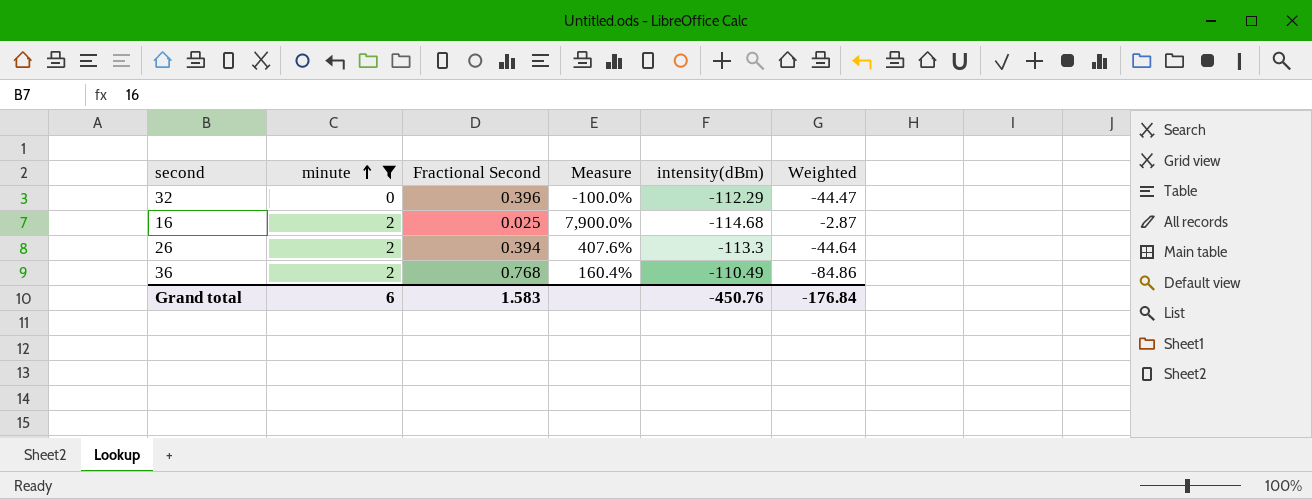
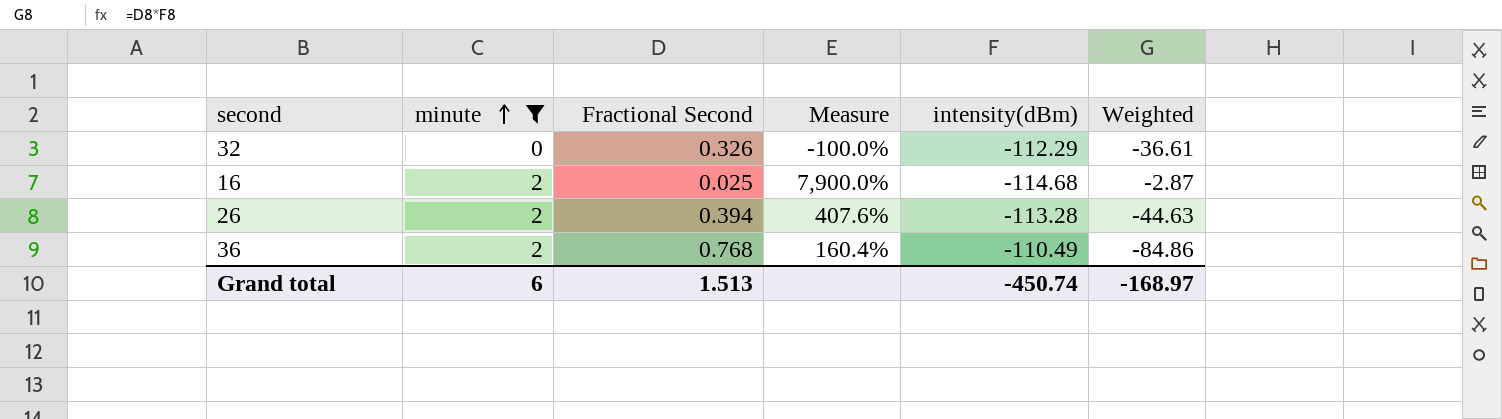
32 | Fractional Second: 0.396 -> 0.326
32 | Weighted: -44.47 -> -36.61
26 | intensity(dBm): -113.3 -> -113.28
26 | Weighted: -44.64 -> -44.63
Grand total | Fractional Second: 1.583 -> 1.513
Grand total | intensity(dBm): -450.76 -> -450.74
Grand total | Weighted: -176.84 -> -168.97

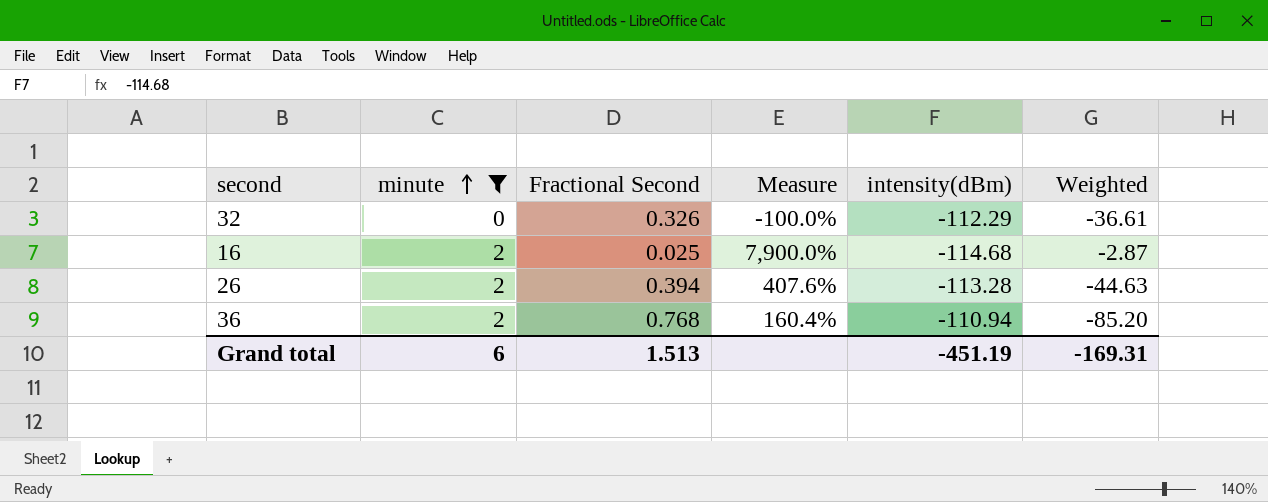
36 | intensity(dBm): -110.49 -> -110.94
36 | Weighted: -84.86 -> -85.20
Grand total | intensity(dBm): -450.74 -> -451.19
Grand total | Weighted: -168.97 -> -169.31

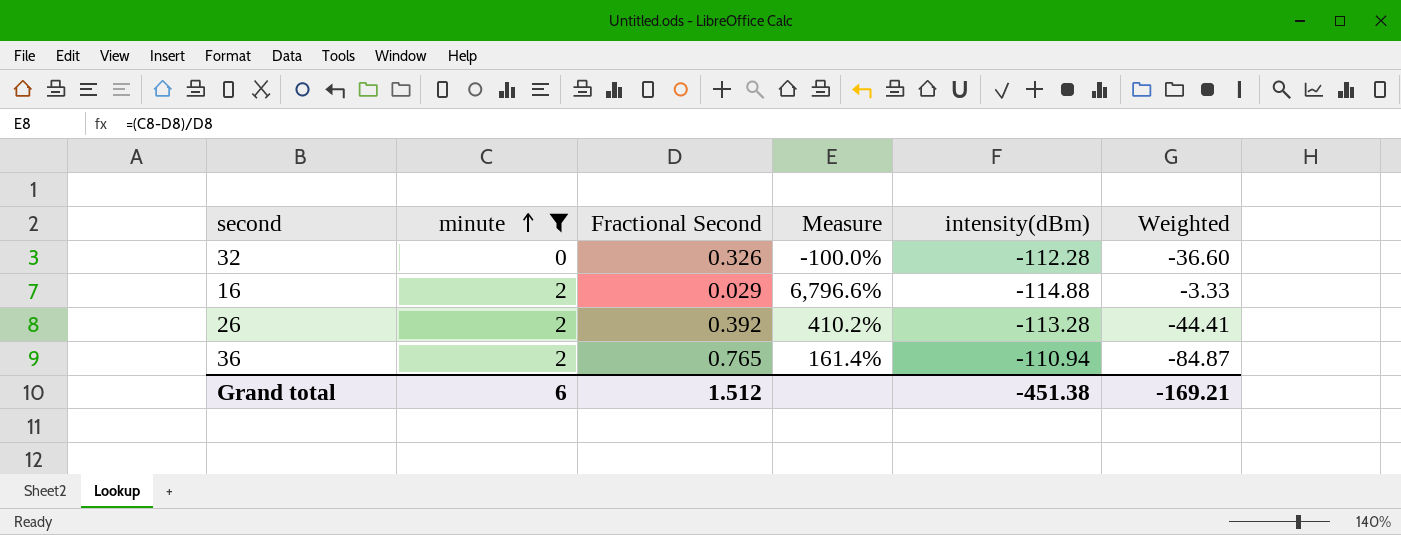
32 | intensity(dBm): -112.29 -> -112.28
32 | Weighted: -36.61 -> -36.60
16 | Fractional Second: 0.025 -> 0.029
16 | Measure: 7,900.0% -> 6,796.6%
16 | intensity(dBm): -114.68 -> -114.88
16 | Weighted: -2.87 -> -3.33
26 | Fractional Second: 0.394 -> 0.392
26 | Measure: 407.6% -> 410.2%
26 | Weighted: -44.63 -> -44.41
36 | Fractional Second: 0.768 -> 0.765
36 | Measure: 160.4% -> 161.4%
36 | Weighted: -85.20 -> -84.87
Grand total | Fractional Second: 1.513 -> 1.512
Grand total | intensity(dBm): -451.19 -> -451.38
Grand total | Weighted: -169.31 -> -169.21

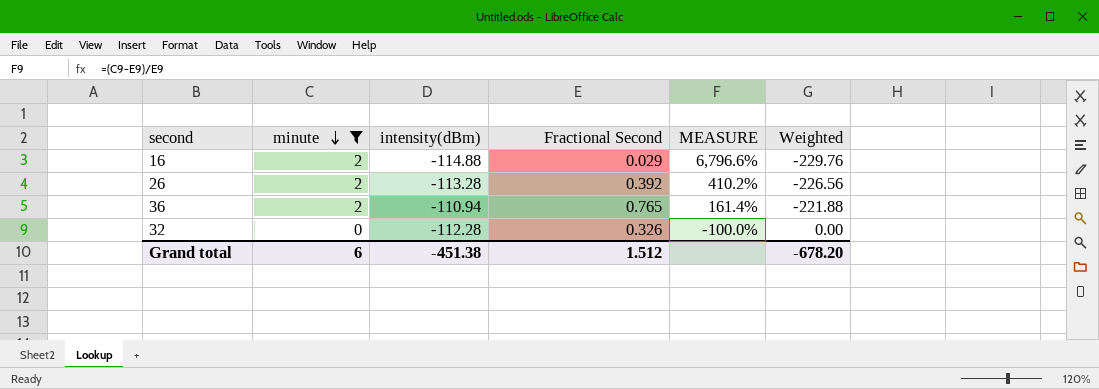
row order: minute ascending -> minute descending
column intensity(dBm) | position: 5 -> 3
column name: Measure -> MEASURE
column Weighted | formula: [Fractional Second] * [intensity(dBm)] -> [minute] * [intensity(dBm)]
Grand total | Weighted: -169.21 -> -678.20

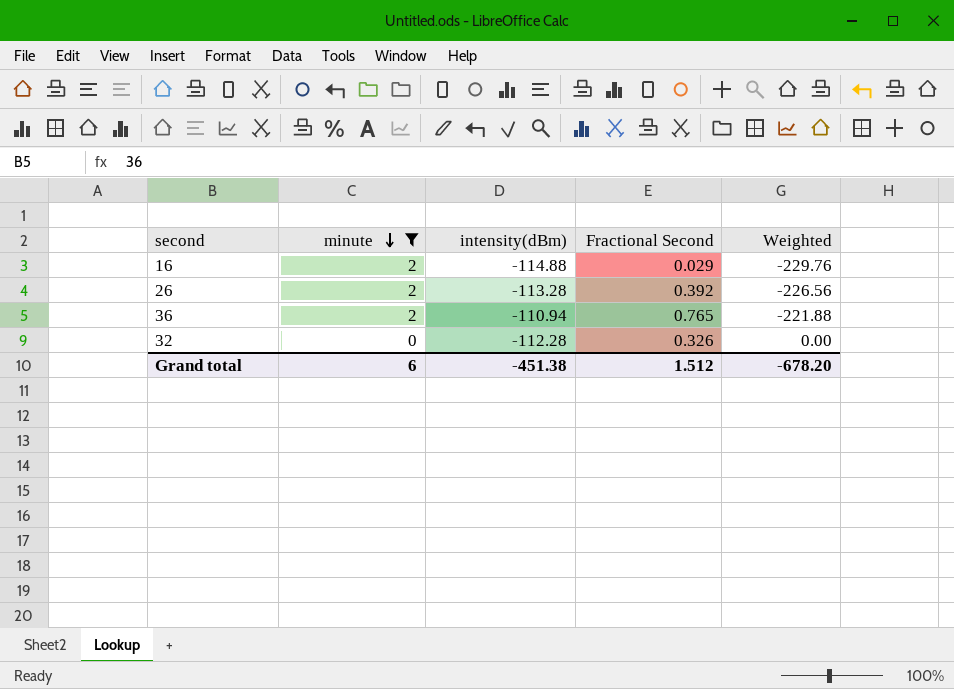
column MEASURE | formula: ([minute] - [Fractional Second]) / [Fractional Second] -> none

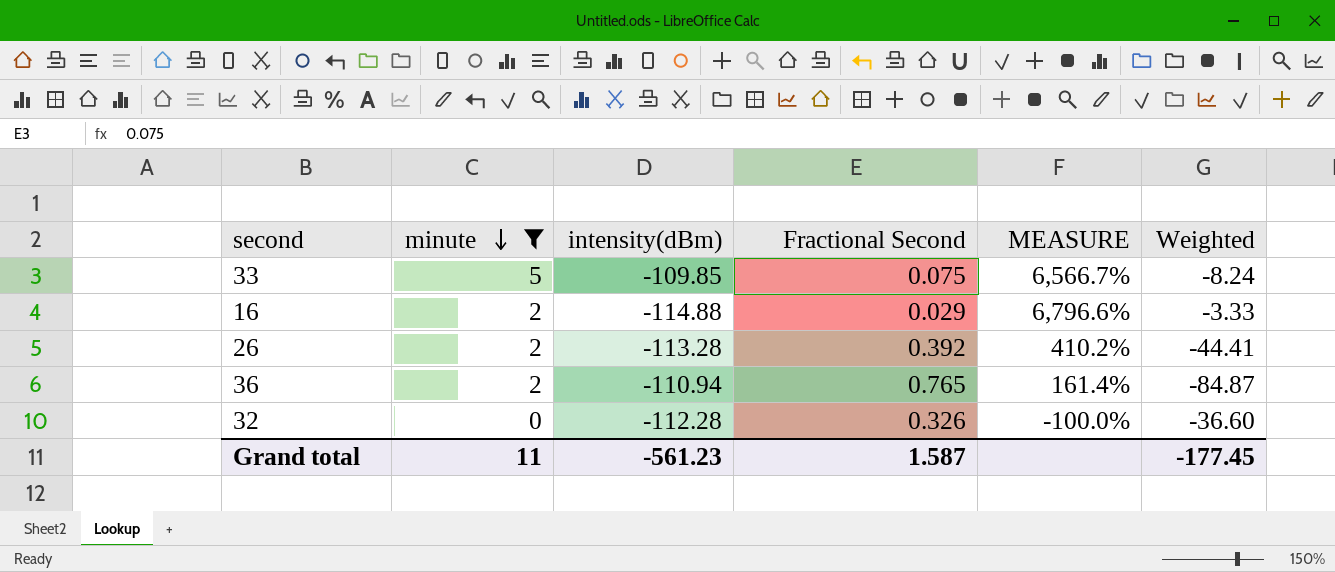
column MEASURE | formula: none -> ([minute] - [Fractional Second]) / [Fractional Second]
column Weighted | formula: [minute] * [intensity(dBm)] -> [intensity(dBm)] * [Fractional Second]
row 33: none -> 5 | -109.85 | 0.075 | 6,566.7% | -8.24
Grand total | minute: 6 -> 11
Grand total | intensity(dBm): -451.38 -> -561.23
Grand total | Fractional Second: 1.512 -> 1.587
Grand total | Weighted: -678.20 -> -177.45

